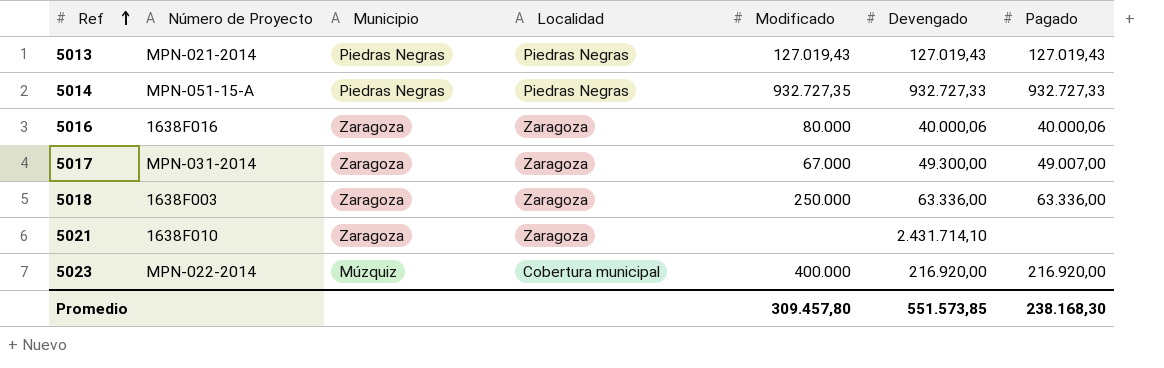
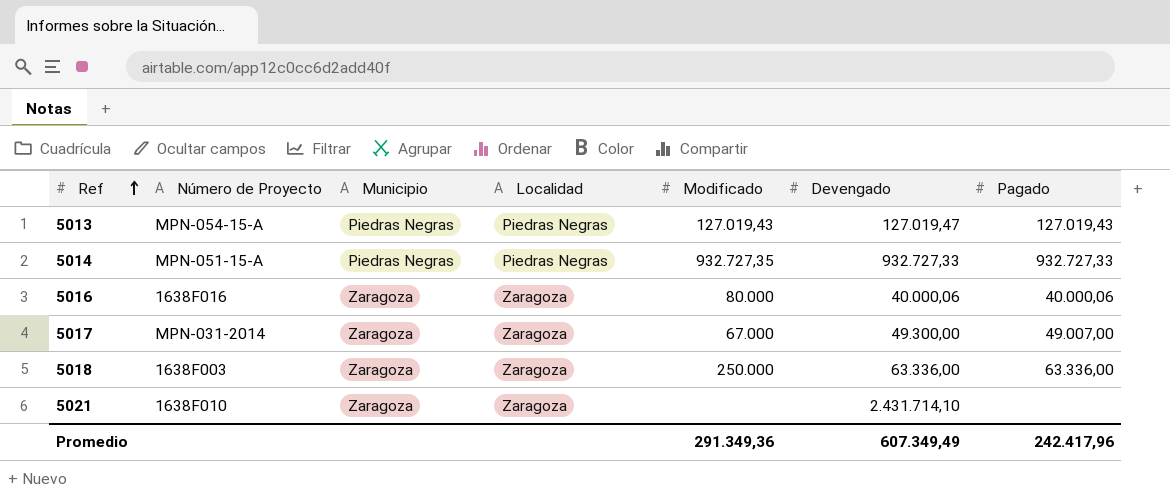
row 5023: MPN-022-2014 | Múzquiz | Cobertura municipal | 400.000 | 216.920,00 | 216.920,00 -> none
5013 | Número de Proyecto: MPN-021-2014 -> MPN-054-15-A
5013 | Devengado: 127.019,43 -> 127.019,47
Promedio | Modificado: 309.457,80 -> 291.349,36
Promedio | Devengado: 551.573,85 -> 607.349,49
Promedio | Pagado: 238.168,30 -> 242.417,96

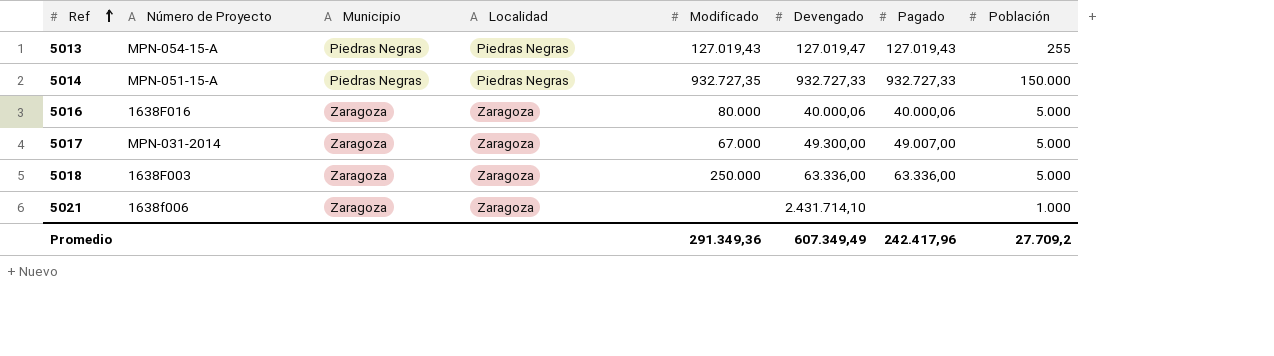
column Población | position: none -> 8
5021 | Número de Proyecto: 1638F010 -> 1638f006

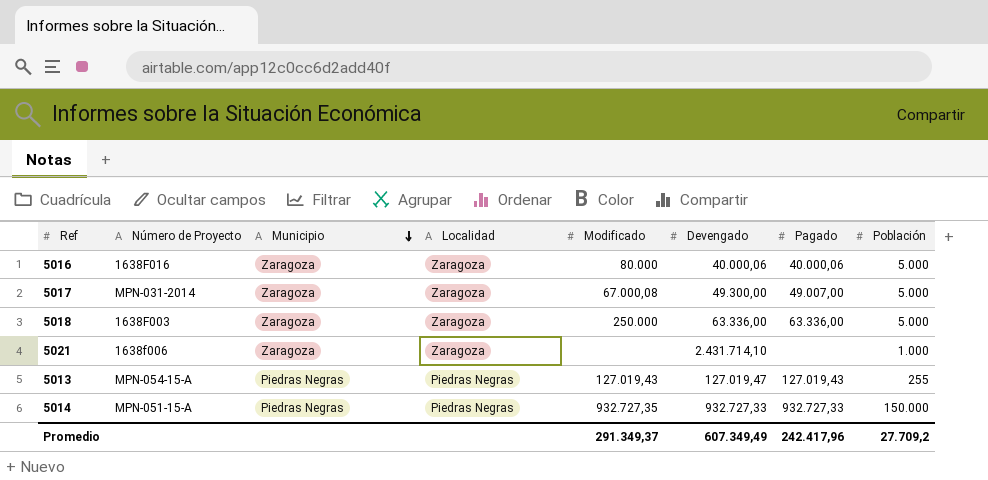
row order: Ref ascending -> Municipio descending
5017 | Modificado: 67.000 -> 67.000,08
Promedio | Modificado: 291.349,36 -> 291.349,37

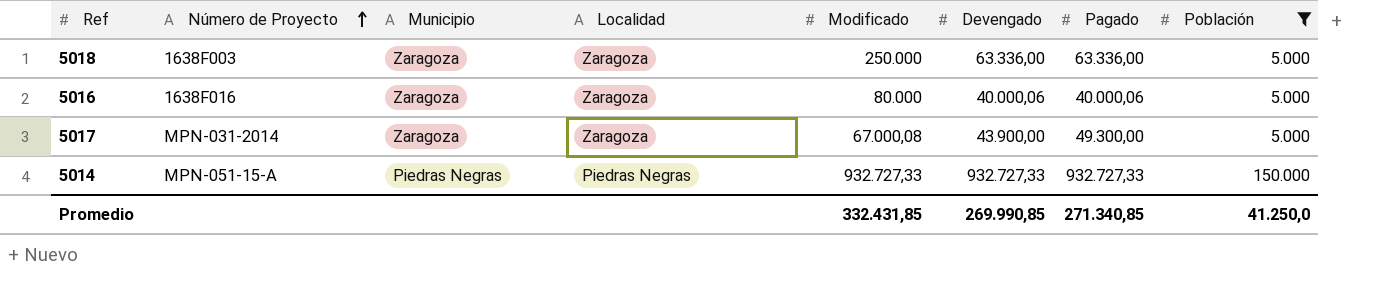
filter: none -> Población >= 5.000
row order: Municipio descending -> Número de Proyecto ascending
5017 | Devengado: 49.300,00 -> 43.900,00
5017 | Pagado: 49.007,00 -> 49.300,00
5014 | Modificado: 932.727,35 -> 932.727,33
Promedio | Modificado: 291.349,37 -> 332.431,85
Promedio | Devengado: 607.349,49 -> 269.990,85
Promedio | Pagado: 242.417,96 -> 271.340,85
Promedio | Población: 27.709,2 -> 41.250,0

